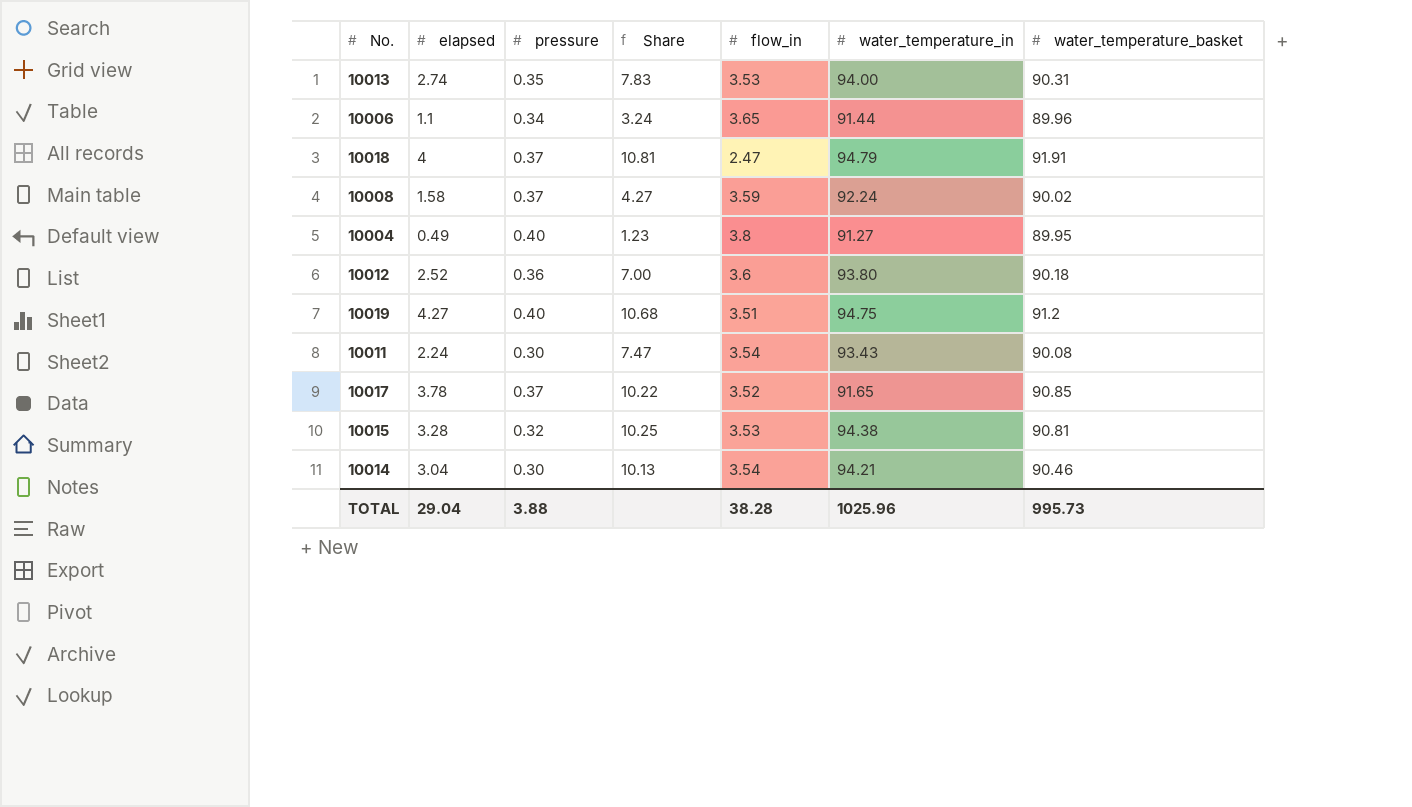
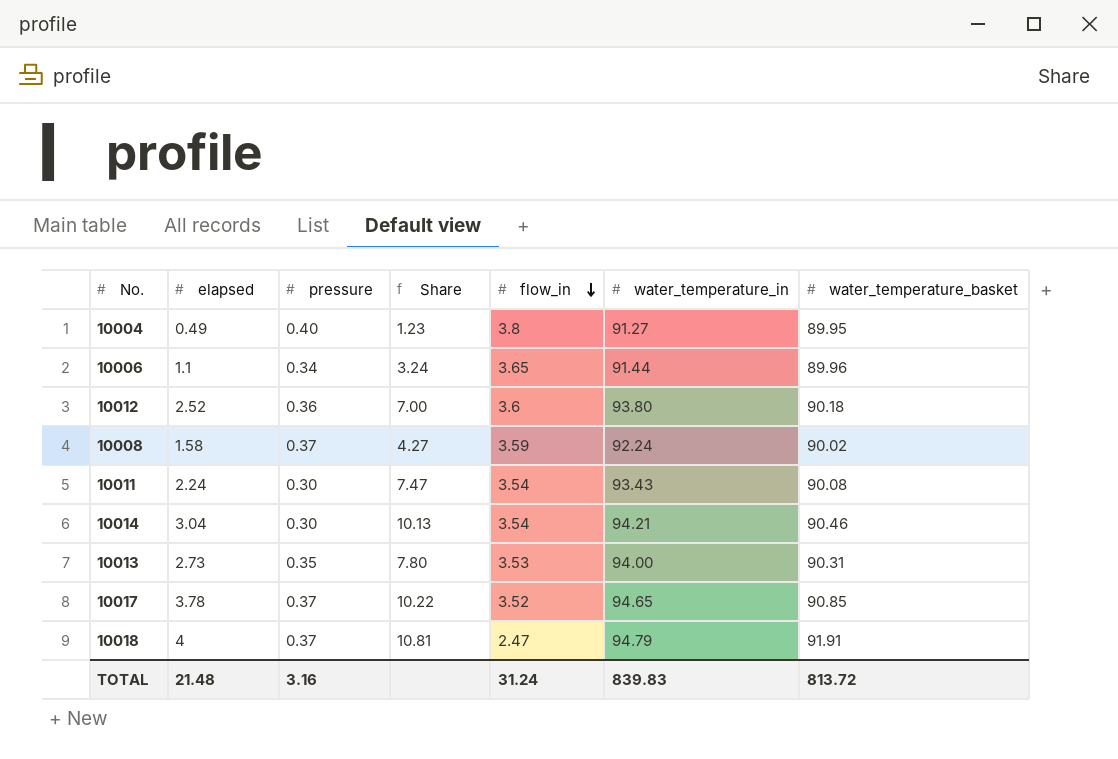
row order: none -> flow_in descending
row 10019: 4.27 | 0.40 | 10.68 | 3.51 | 94.75 | 91.2 -> none
row 10015: 3.28 | 0.32 | 10.25 | 3.53 | 94.38 | 90.81 -> none
10013 | elapsed: 2.74 -> 2.73
10013 | Share: 7.83 -> 7.80
10017 | water_temperature_in: 91.65 -> 94.65
TOTAL | elapsed: 29.04 -> 21.48
TOTAL | pressure: 3.88 -> 3.16
TOTAL | flow_in: 38.28 -> 31.24
TOTAL | water_temperature_in: 1025.96 -> 839.83
TOTAL | water_temperature_basket: 995.73 -> 813.72

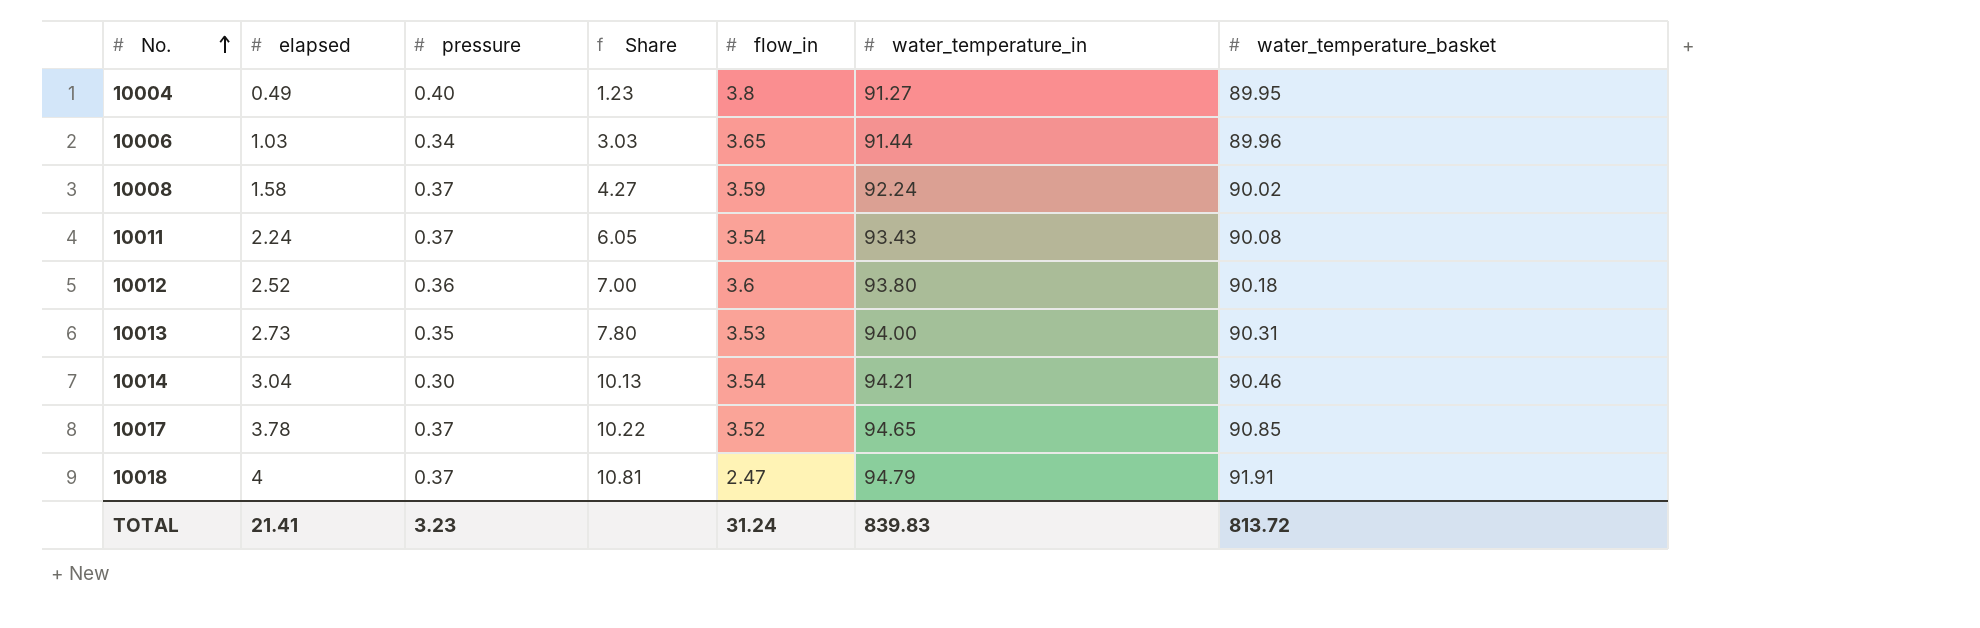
row order: flow_in descending -> No. ascending
10006 | elapsed: 1.1 -> 1.03
10006 | Share: 3.24 -> 3.03
10011 | pressure: 0.30 -> 0.37
10011 | Share: 7.47 -> 6.05
TOTAL | elapsed: 21.48 -> 21.41
TOTAL | pressure: 3.16 -> 3.23

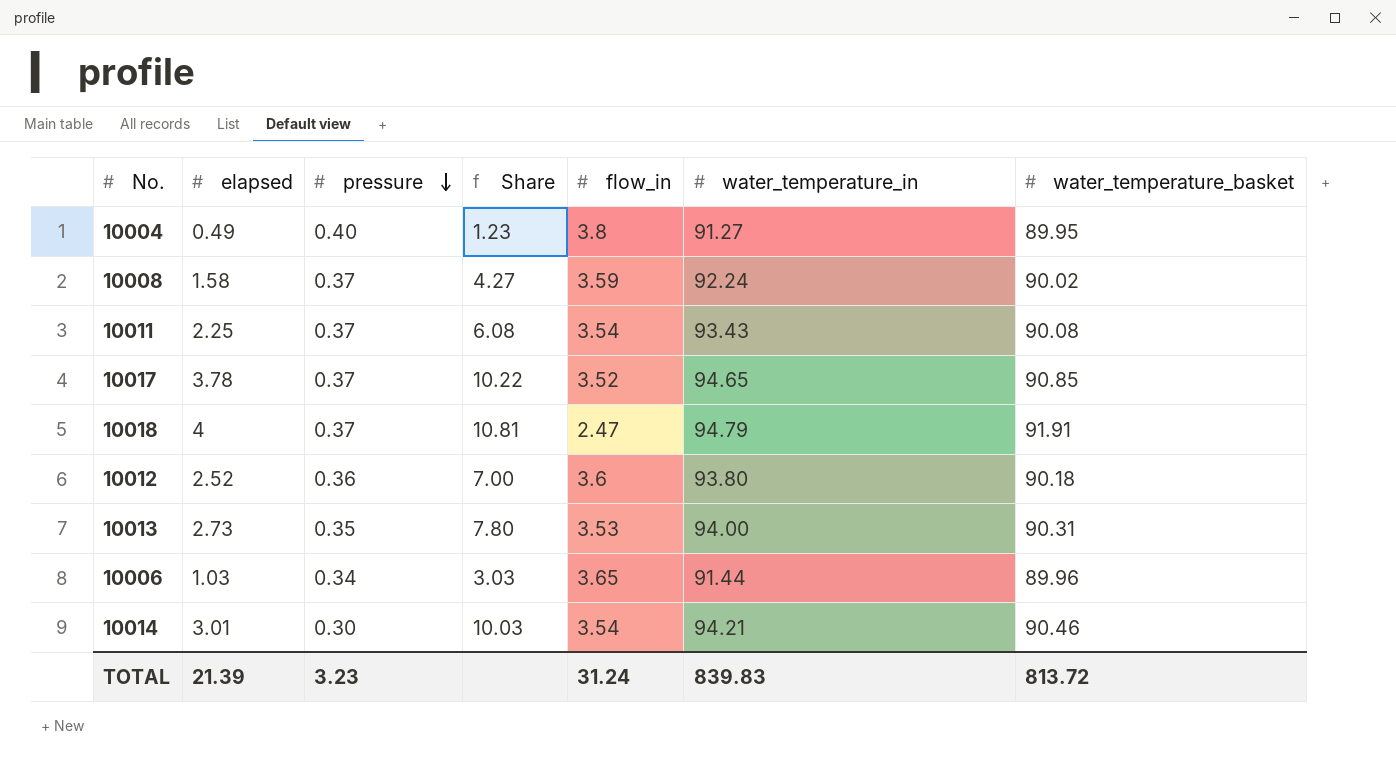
row order: No. ascending -> pressure descending
10011 | elapsed: 2.24 -> 2.25
10011 | Share: 6.05 -> 6.08
10014 | elapsed: 3.04 -> 3.01
10014 | Share: 10.13 -> 10.03
TOTAL | elapsed: 21.41 -> 21.39

